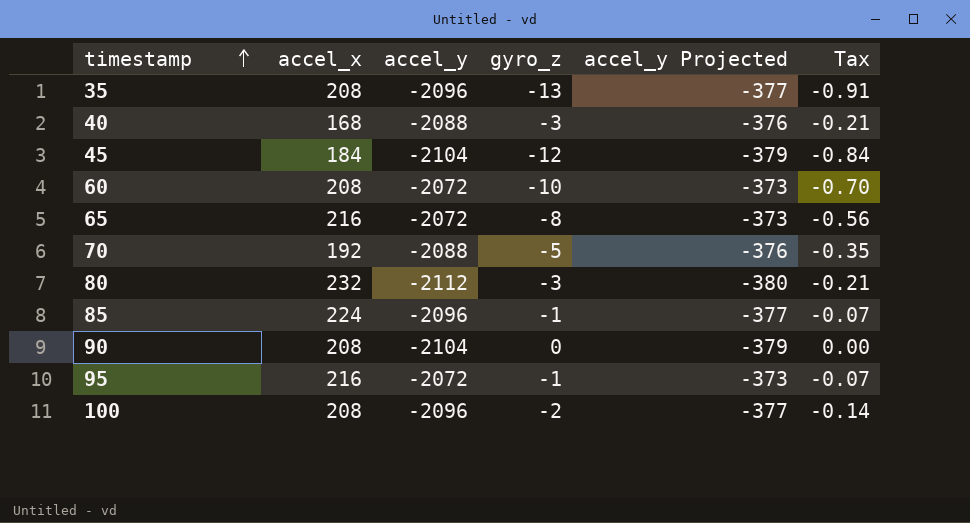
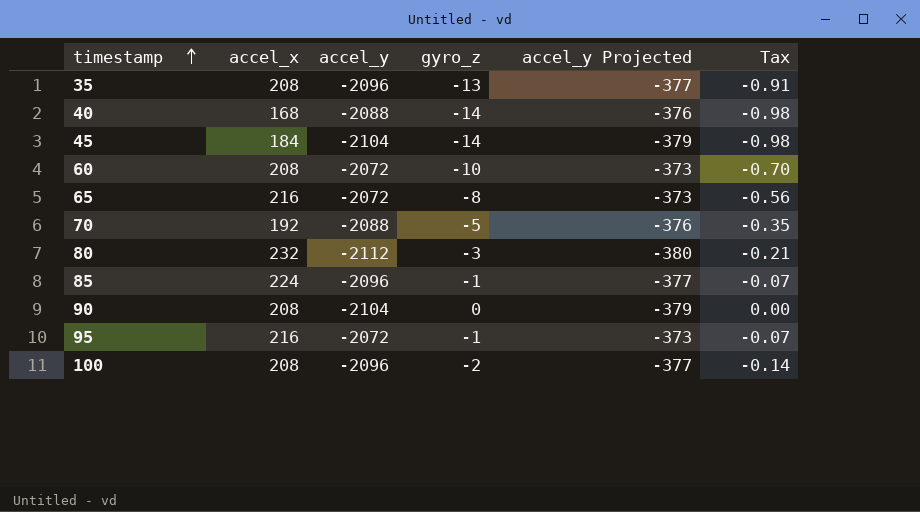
40 | gyro_z: -3 -> -14
40 | Tax: -0.21 -> -0.98
45 | gyro_z: -12 -> -14
45 | Tax: -0.84 -> -0.98

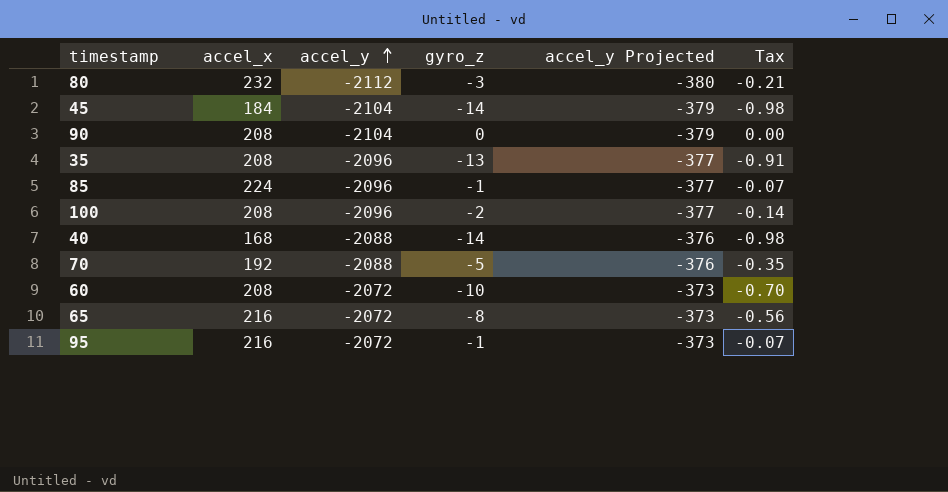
row order: timestamp ascending -> accel_y ascending

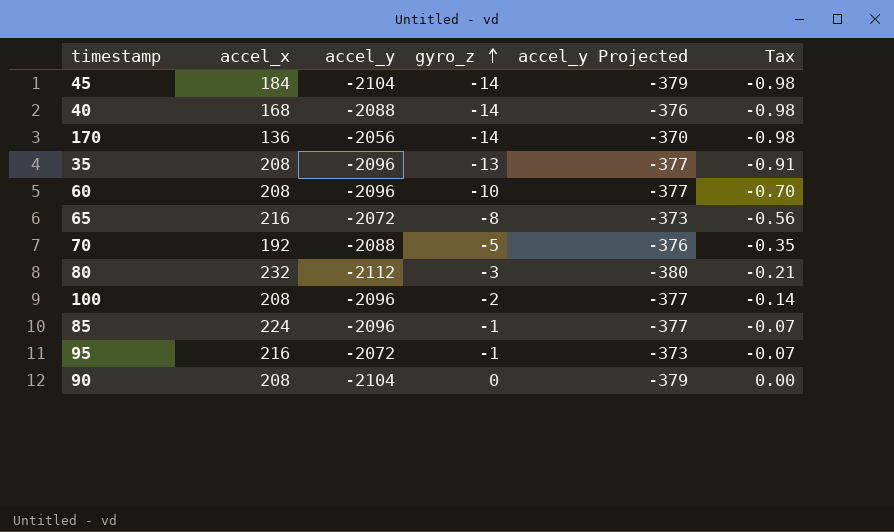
row order: accel_y ascending -> gyro_z ascending
row 170: none -> 136 | -2056 | -14 | -370 | -0.98
60 | accel_y: -2072 -> -2096
60 | accel_y Projected: -373 -> -377

